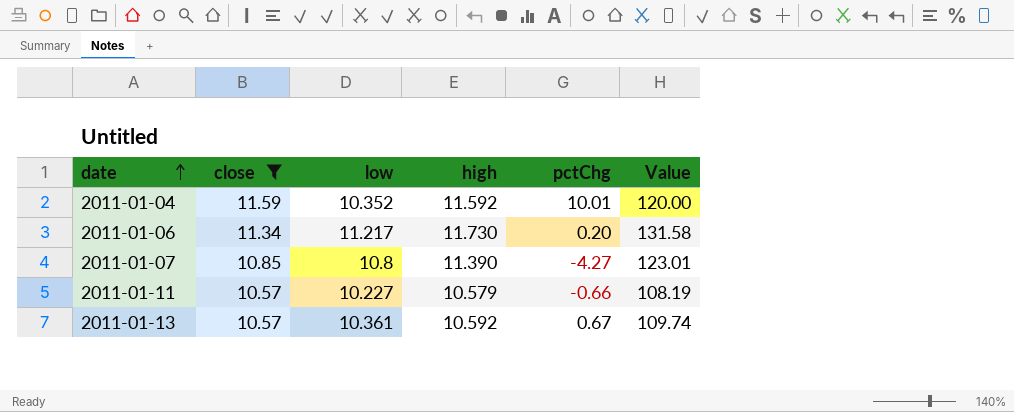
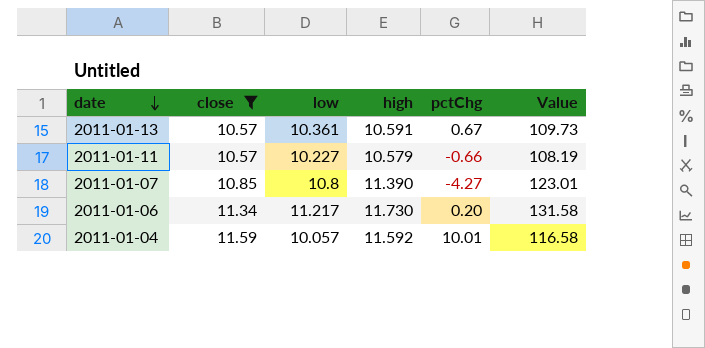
row order: date ascending -> date descending
2011-01-13 | high: 10.592 -> 10.591
2011-01-13 | Value: 109.74 -> 109.73
2011-01-04 | low: 10.352 -> 10.057
2011-01-04 | Value: 120.00 -> 116.58

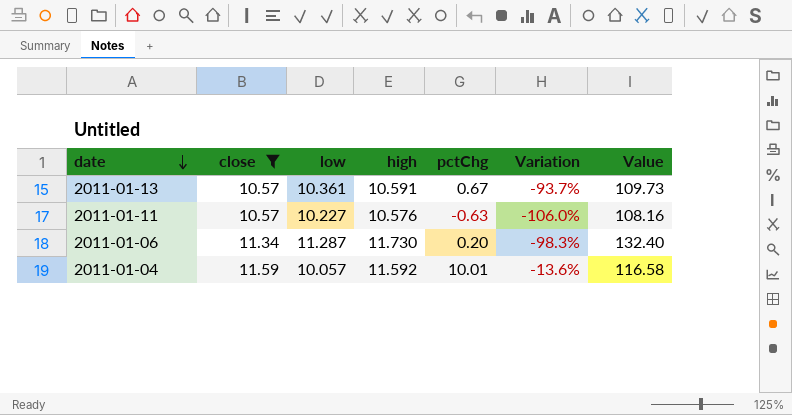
column Variation | formula: none -> ([pctChg] - [high]) / [high]
row 2011-01-07: 10.85 | 10.8 | 11.390 | -4.27 | 123.01 -> none
2011-01-11 | high: 10.579 -> 10.576
2011-01-11 | pctChg: -0.66 -> -0.63
2011-01-11 | Value: 108.19 -> 108.16
2011-01-06 | low: 11.217 -> 11.287
2011-01-06 | Value: 131.58 -> 132.40

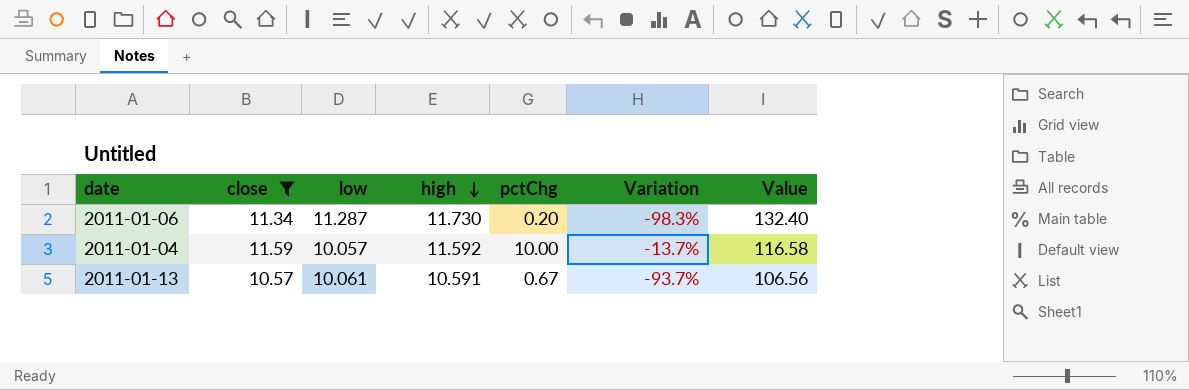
row order: date descending -> high descending
row 2011-01-11: 10.57 | 10.227 | 10.576 | -0.63 | -106.0% | 108.16 -> none
2011-01-04 | pctChg: 10.01 -> 10.00
2011-01-04 | Variation: -13.6% -> -13.7%
2011-01-13 | low: 10.361 -> 10.061
2011-01-13 | Value: 109.73 -> 106.56

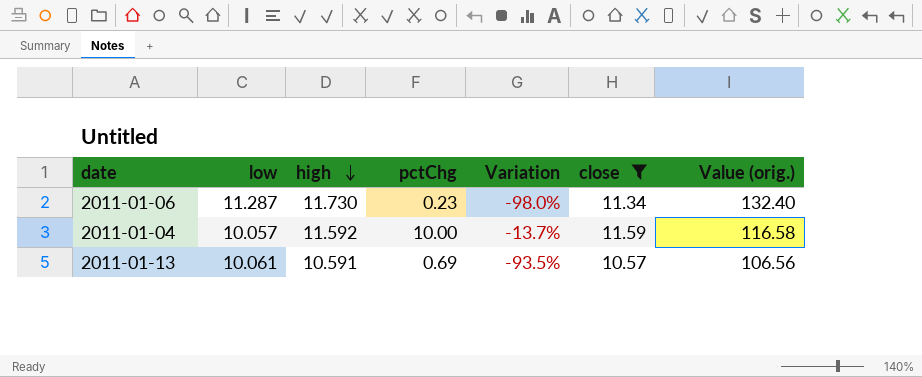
column close | position: 2 -> 6
column name: Value -> Value (orig.)
2011-01-06 | pctChg: 0.20 -> 0.23
2011-01-06 | Variation: -98.3% -> -98.0%
2011-01-13 | pctChg: 0.67 -> 0.69
2011-01-13 | Variation: -93.7% -> -93.5%

